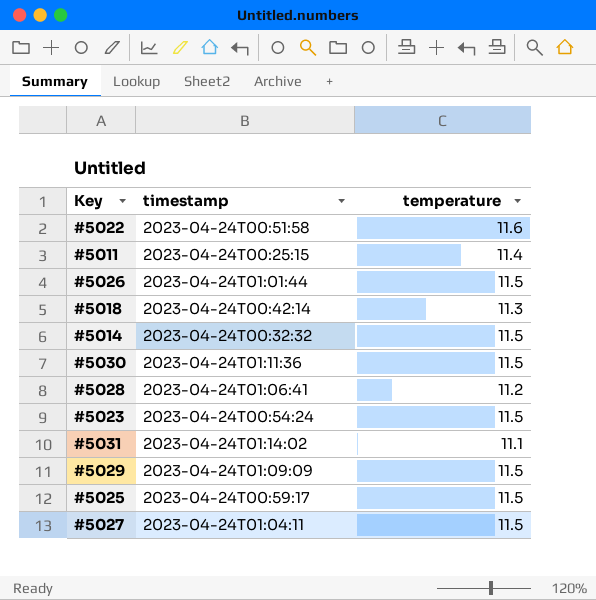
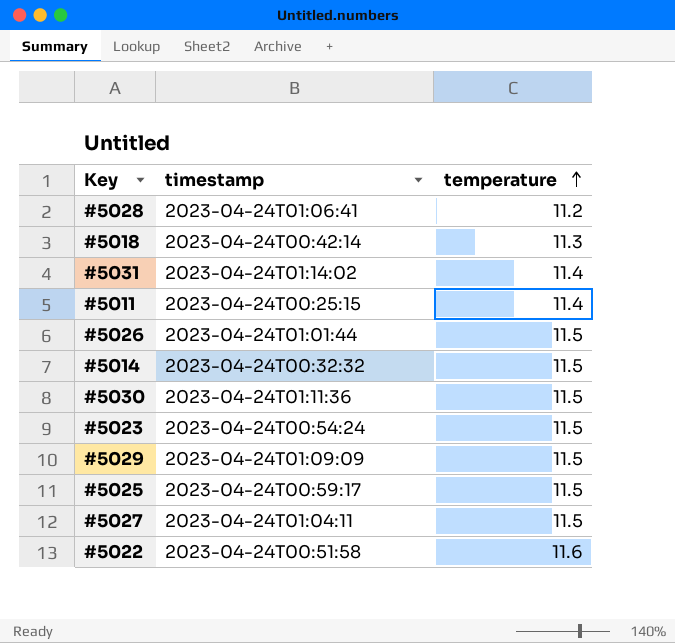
row order: none -> temperature ascending
#5031 | temperature: 11.1 -> 11.4

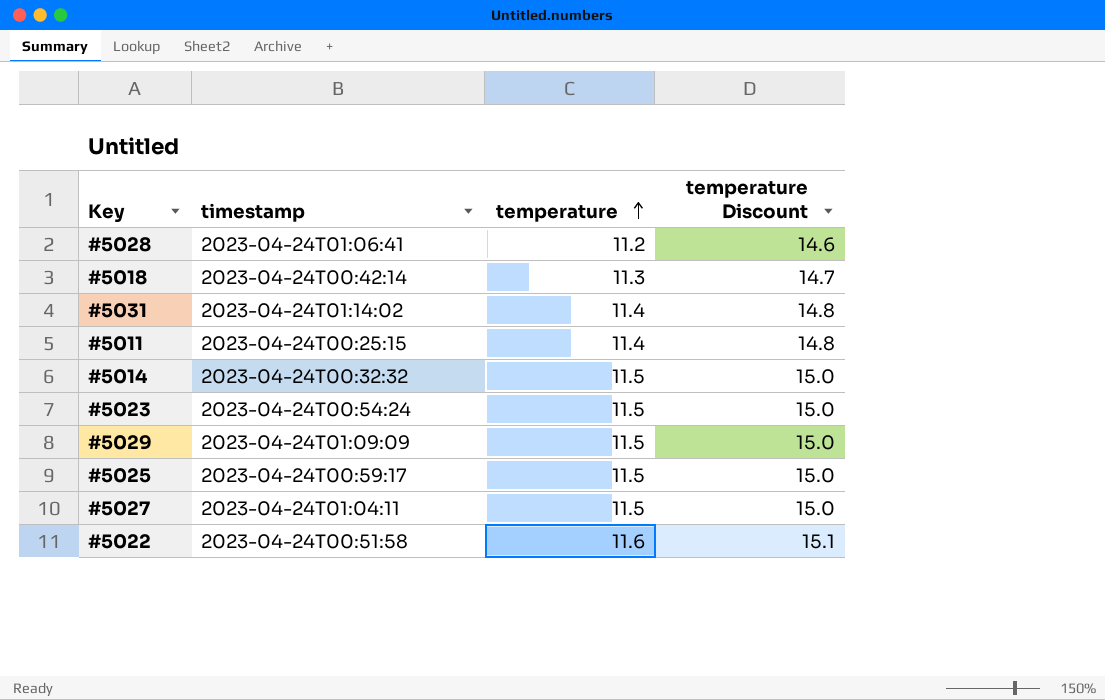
column temperature Discount | formula: none -> [temperature] * 1.3
row #5026: 2023-04-24T01:01:44 | 11.5 -> none
row #5030: 2023-04-24T01:11:36 | 11.5 -> none

